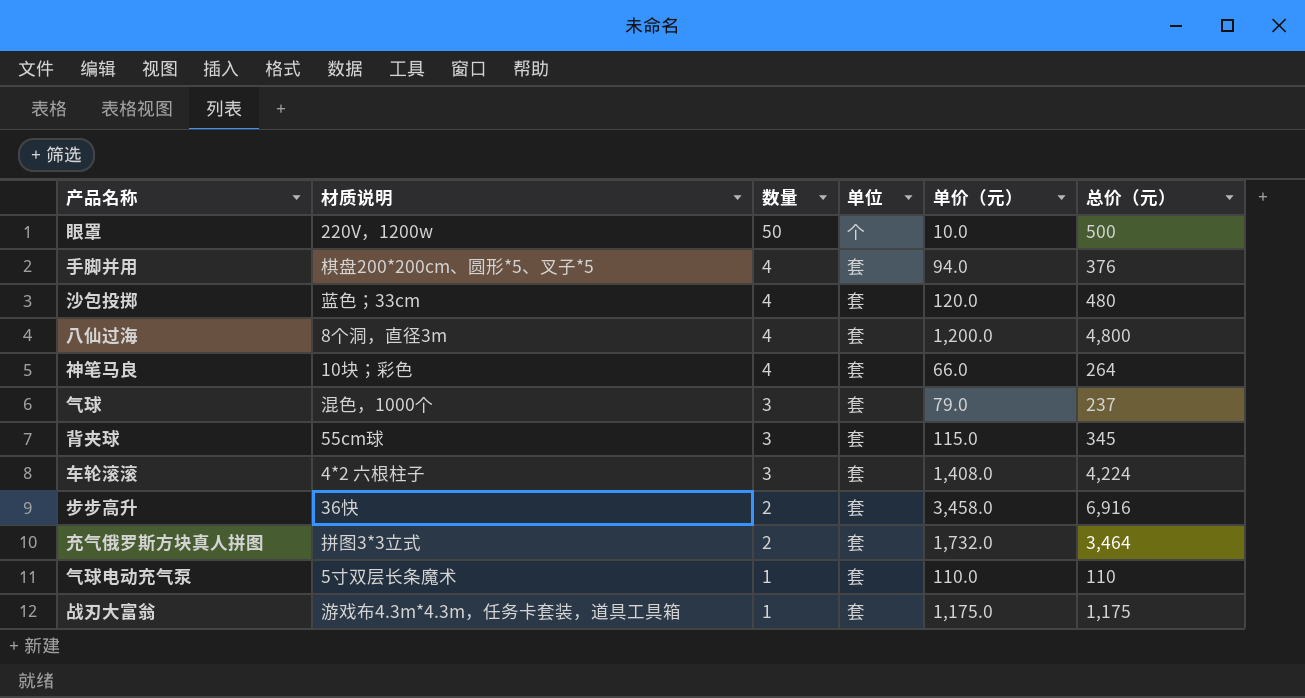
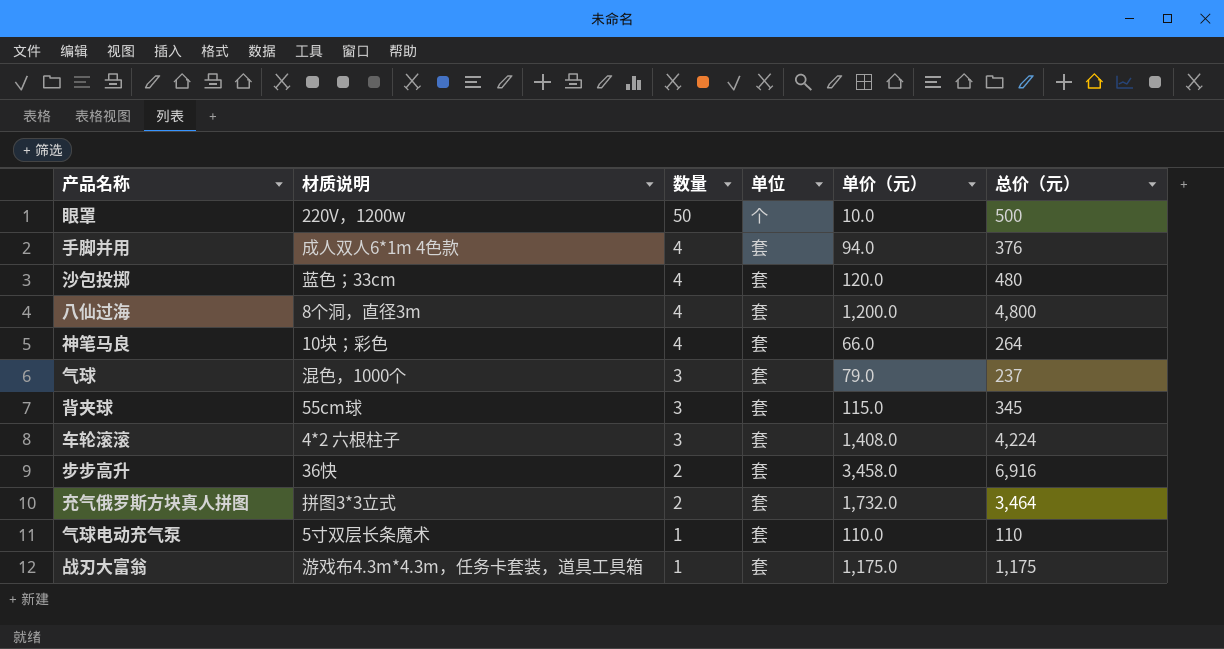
手脚并用 | 材质说明: 棋盘200*200cm、圆形*5、叉子*5 -> 成人双人6*1m 4色款

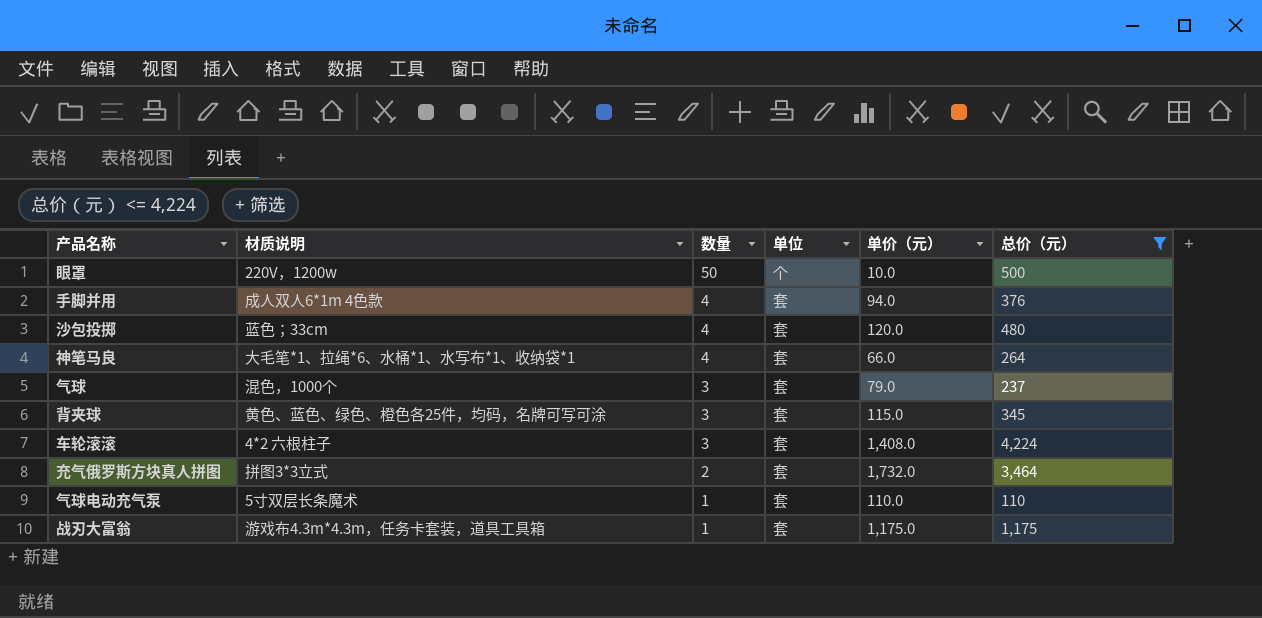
filter: none -> 总价（元） <= 4,224
神笔马良 | 材质说明: 10块；彩色 -> 大毛笔*1、拉绳*6、水桶*1、水写布*1、收纳袋*1
背夹球 | 材质说明: 55cm球 -> 黄色、蓝色、绿色、橙色各25件，均码，名牌可写可涂

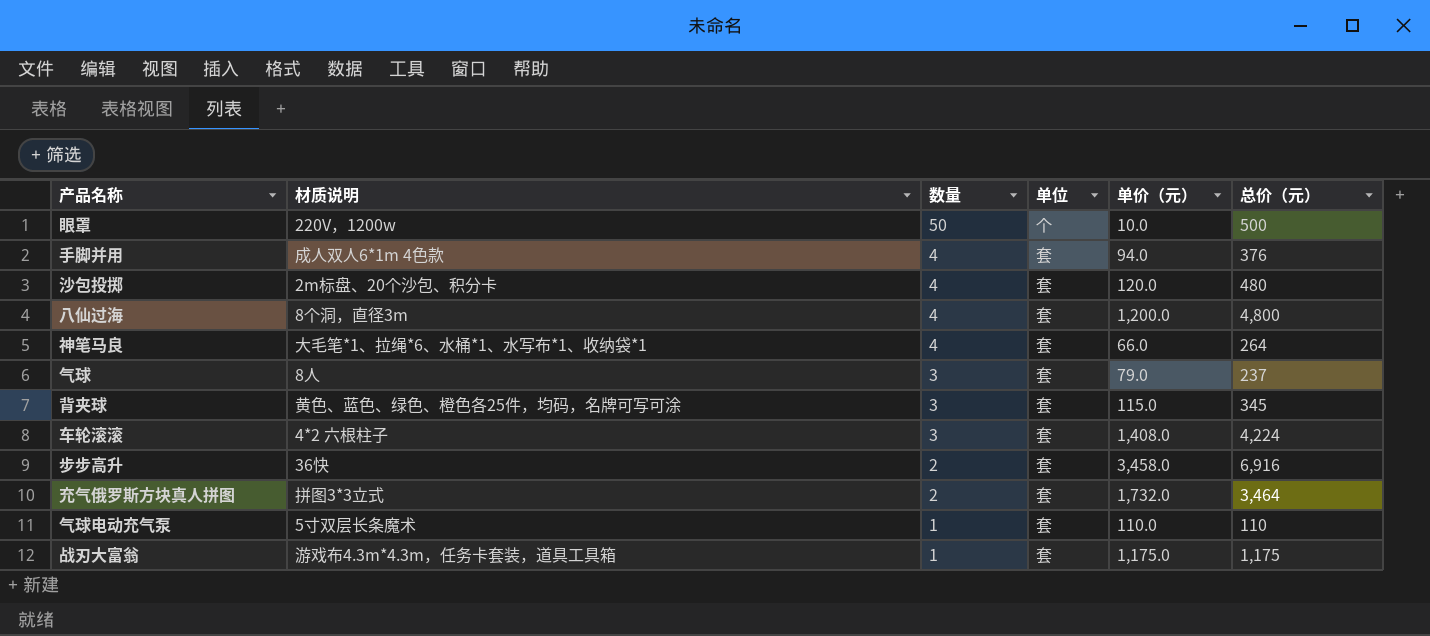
filter: 总价（元） <= 4,224 -> none
沙包投掷 | 材质说明: 蓝色；33cm -> 2m标盘、20个沙包、积分卡
气球 | 材质说明: 混色，1000个 -> 8人

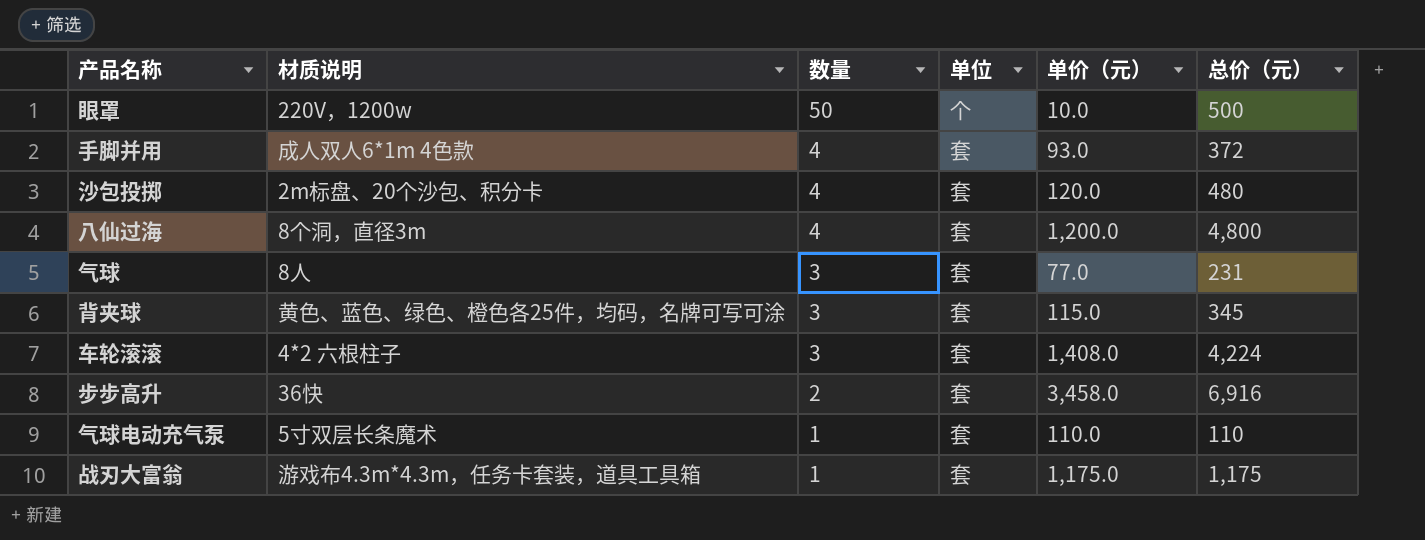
row 神笔马良: 大毛笔*1、拉绳*6、水桶*1、水写布*1、收纳袋*1 | 4 | 套 | 66.0 | 264 -> none
row 充气俄罗斯方块真人拼图: 拼图3*3立式 | 2 | 套 | 1,732.0 | 3,464 -> none
手脚并用 | 单价（元）: 94.0 -> 93.0
手脚并用 | 总价（元）: 376 -> 372
气球 | 单价（元）: 79.0 -> 77.0
气球 | 总价（元）: 237 -> 231

